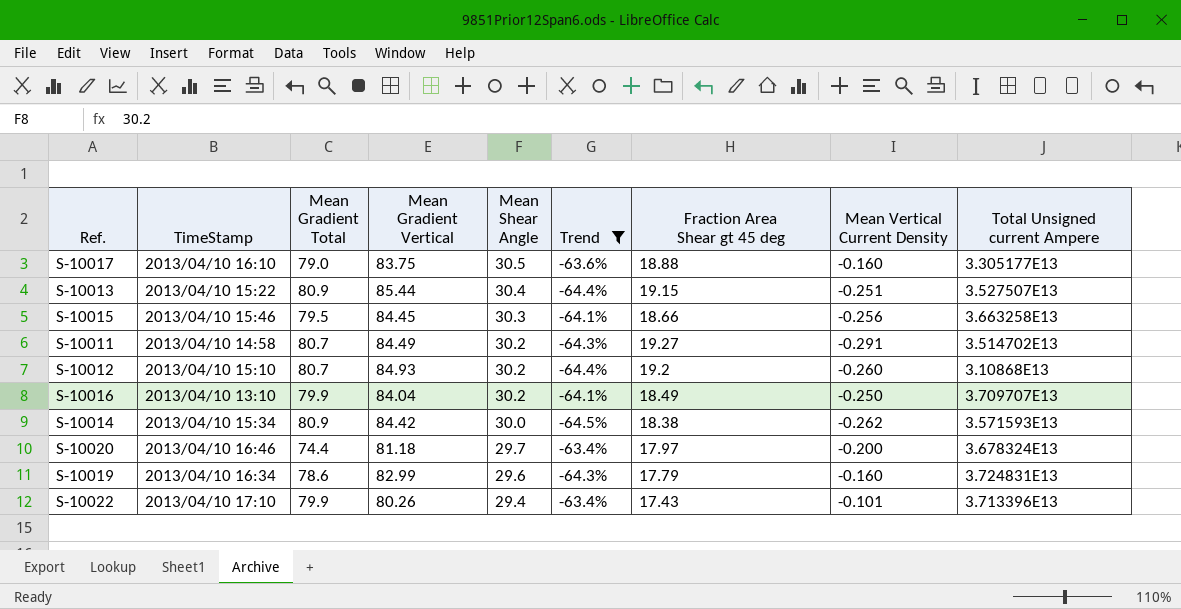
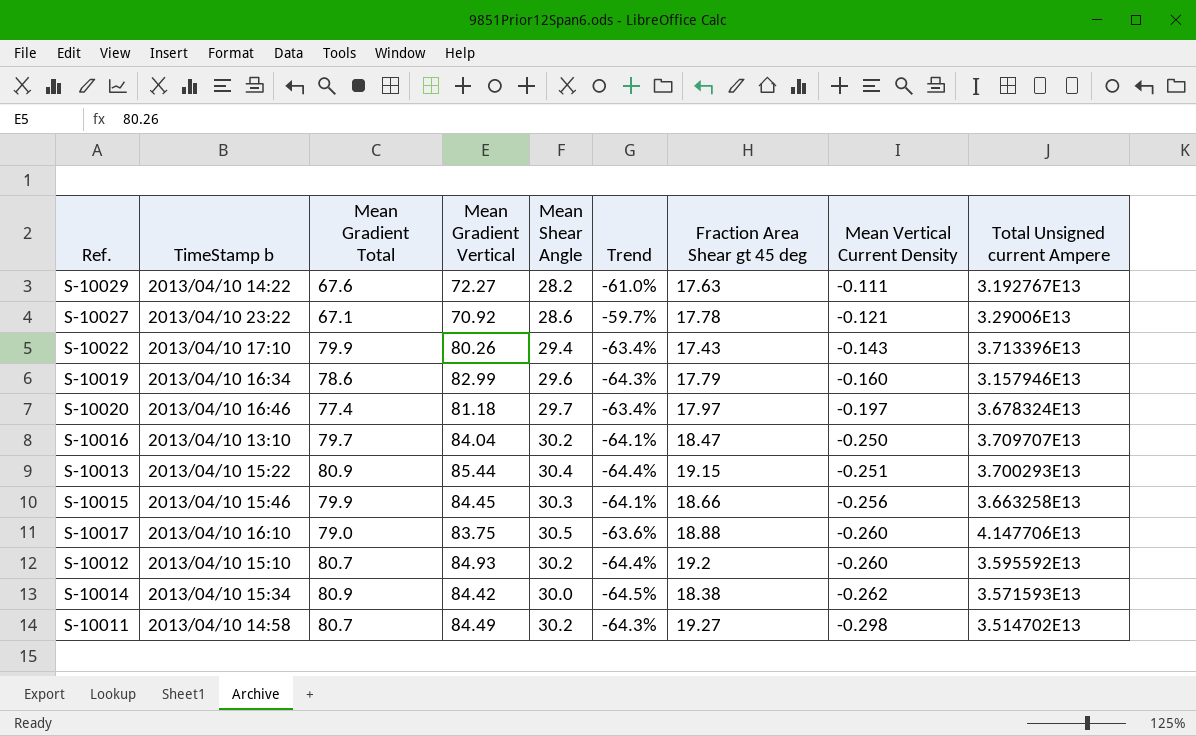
filter: Trend <= -63.4% -> none
row order: Mean Shear Angle descending -> Mean Vertical Current Density descending
column name: TimeStamp -> TimeStamp b
S-10022 | Mean Vertical Current Density: -0.101 -> -0.143
S-10019 | Total Unsigned current Ampere: 3.724831E13 -> 3.157946E13
S-10020 | Mean Gradient Total: 74.4 -> 77.4
S-10020 | Mean Vertical Current Density: -0.200 -> -0.197
S-10016 | Mean Gradient Total: 79.9 -> 79.7
S-10016 | Fraction Area Shear gt 45 deg: 18.49 -> 18.47
S-10013 | Total Unsigned current Ampere: 3.527507E13 -> 3.700293E13
S-10015 | Mean Gradient Total: 79.5 -> 79.9
S-10017 | Mean Vertical Current Density: -0.160 -> -0.260
S-10017 | Total Unsigned current Ampere: 3.305177E13 -> 4.147706E13
S-10012 | Total Unsigned current Ampere: 3.10868E13 -> 3.595592E13
S-10011 | Mean Vertical Current Density: -0.291 -> -0.298

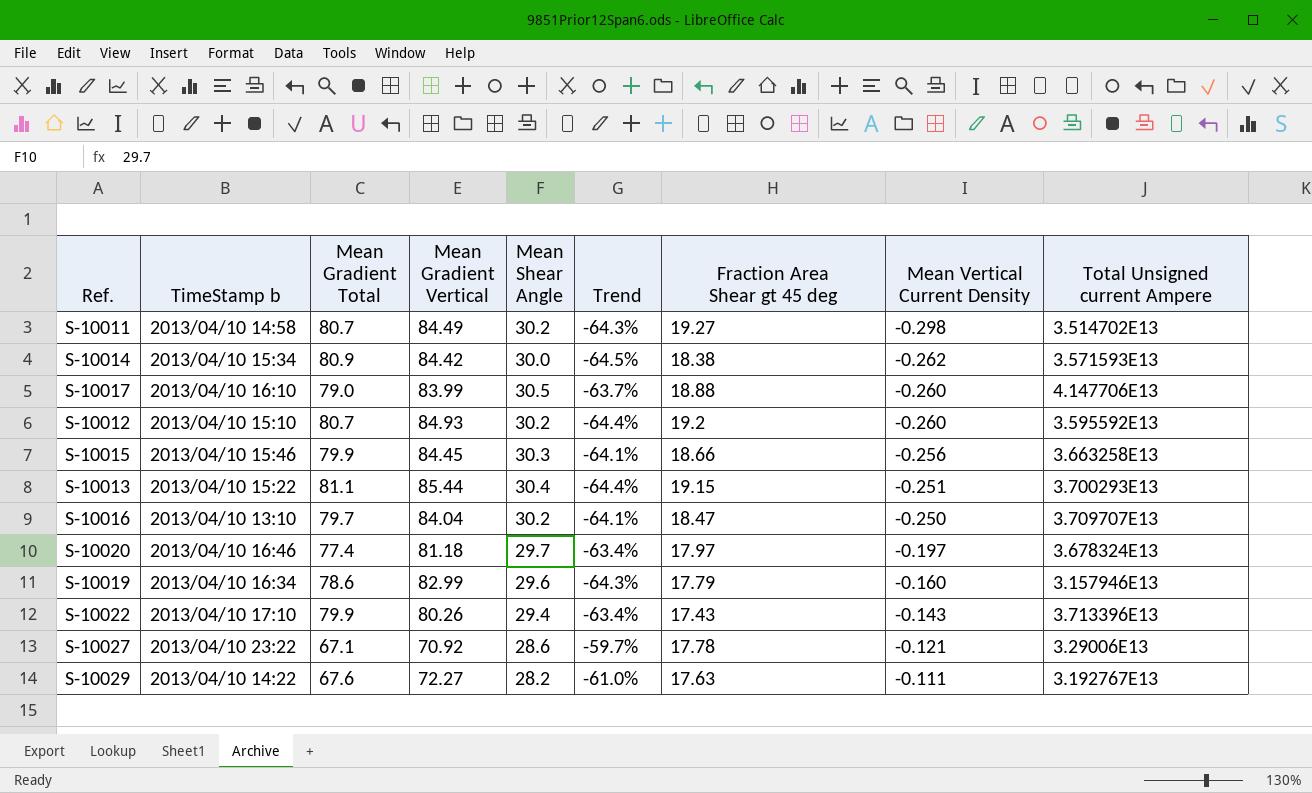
row order: Mean Vertical Current Density descending -> Mean Vertical Current Density ascending
S-10017 | Mean Gradient Vertical: 83.75 -> 83.99
S-10017 | Trend: -63.6% -> -63.7%
S-10013 | Mean Gradient Total: 80.9 -> 81.1

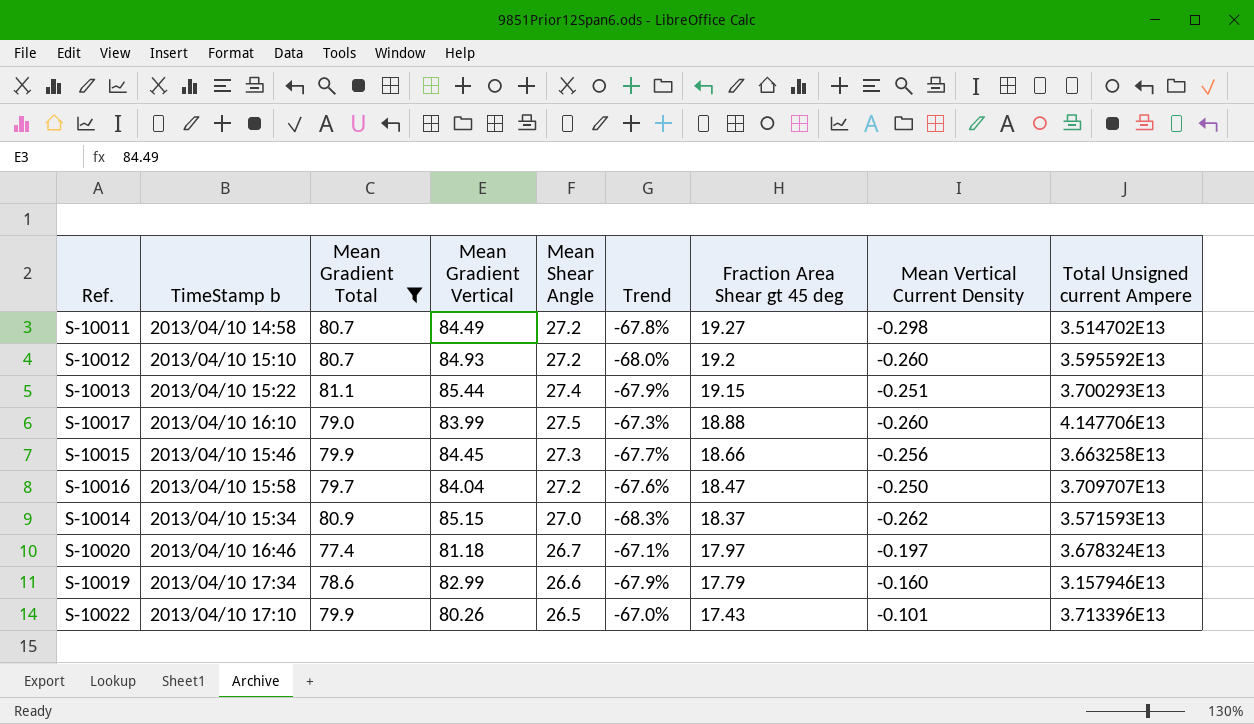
filter: none -> Mean Gradient Total >= 77.4
row order: Mean Vertical Current Density ascending -> Fraction Area Shear gt 45 deg descending
S-10011 | Mean Shear Angle: 30.2 -> 27.2
S-10011 | Trend: -64.3% -> -67.8%
S-10012 | Mean Shear Angle: 30.2 -> 27.2
S-10012 | Trend: -64.4% -> -68.0%
S-10013 | Mean Shear Angle: 30.4 -> 27.4
S-10013 | Trend: -64.4% -> -67.9%
S-10017 | Mean Shear Angle: 30.5 -> 27.5
S-10017 | Trend: -63.7% -> -67.3%
S-10015 | Mean Shear Angle: 30.3 -> 27.3
S-10015 | Trend: -64.1% -> -67.7%
S-10016 | TimeStamp b: 2013/04/10 13:10 -> 2013/04/10 15:58
S-10016 | Mean Shear Angle: 30.2 -> 27.2
S-10016 | Trend: -64.1% -> -67.6%
S-10014 | Mean Gradient Vertical: 84.42 -> 85.15
S-10014 | Mean Shear Angle: 30.0 -> 27.0
S-10014 | Trend: -64.5% -> -68.3%
S-10014 | Fraction Area Shear gt 45 deg: 18.38 -> 18.37
S-10020 | Mean Shear Angle: 29.7 -> 26.7
S-10020 | Trend: -63.4% -> -67.1%
S-10019 | TimeStamp b: 2013/04/10 16:34 -> 2013/04/10 17:34
S-10019 | Mean Shear Angle: 29.6 -> 26.6
S-10019 | Trend: -64.3% -> -67.9%
S-10022 | Mean Shear Angle: 29.4 -> 26.5
S-10022 | Trend: -63.4% -> -67.0%
S-10022 | Mean Vertical Current Density: -0.143 -> -0.101

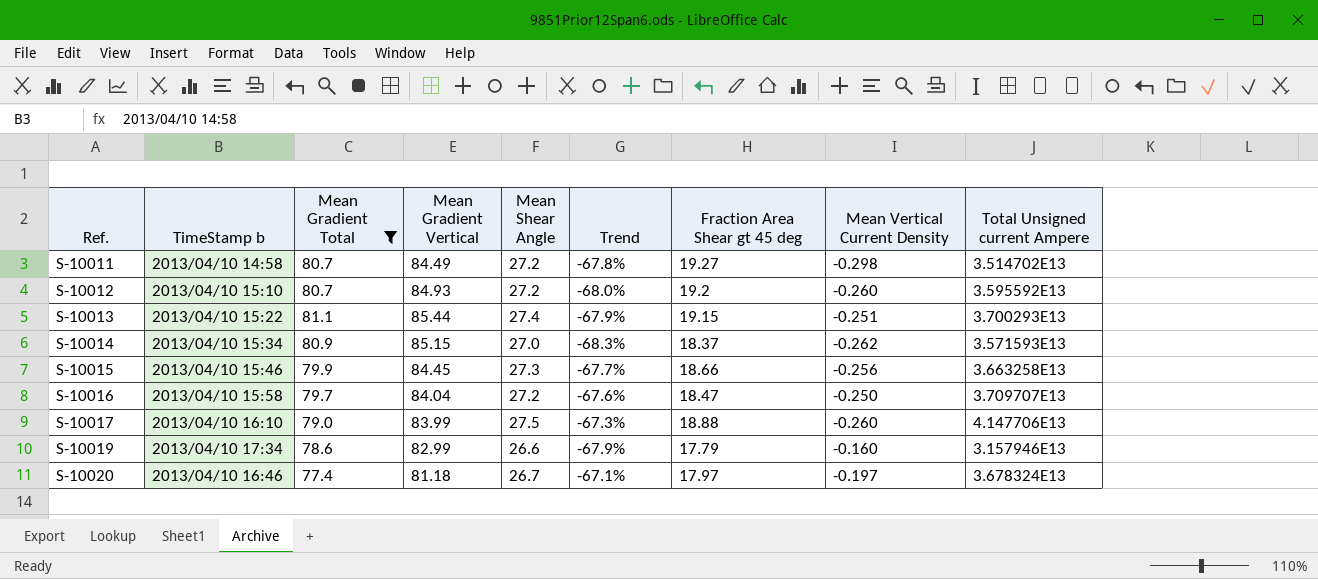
row order: Fraction Area Shear gt 45 deg descending -> Ref. ascending
row S-10022: 2013/04/10 17:10 | 79.9 | 80.26 | 26.5 | -67.0% | 17.43 | -0.101 | 3.713396E13 -> none

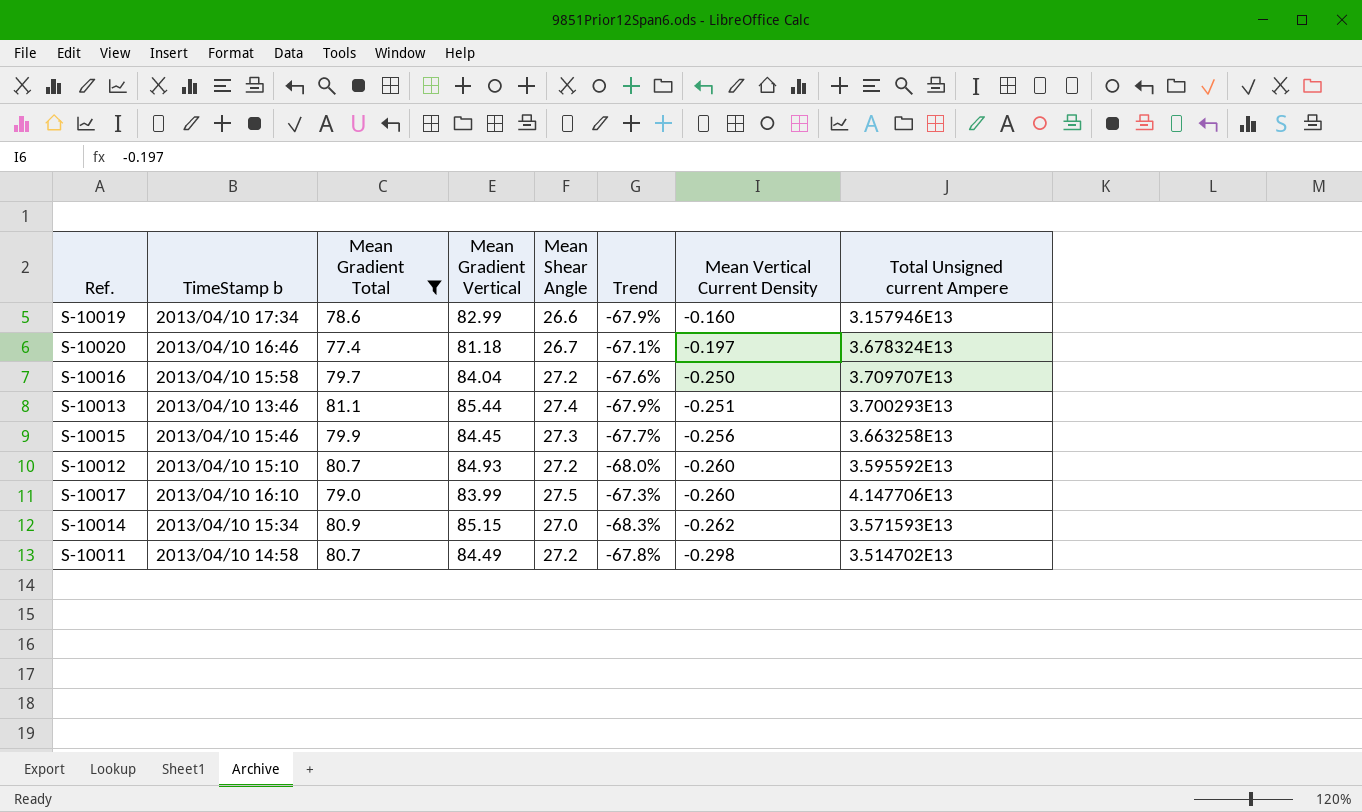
row order: Ref. ascending -> Mean Vertical Current Density descending
column Fraction Area Shear gt 45 deg | position: 7 -> none
S-10013 | TimeStamp b: 2013/04/10 15:22 -> 2013/04/10 13:46

